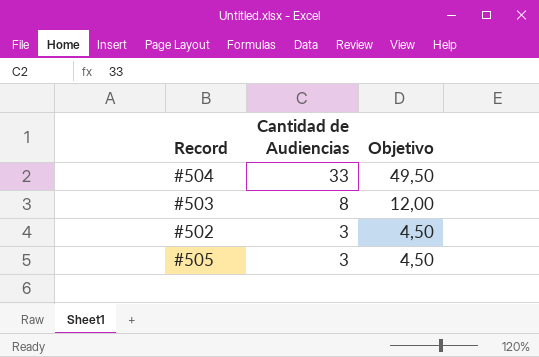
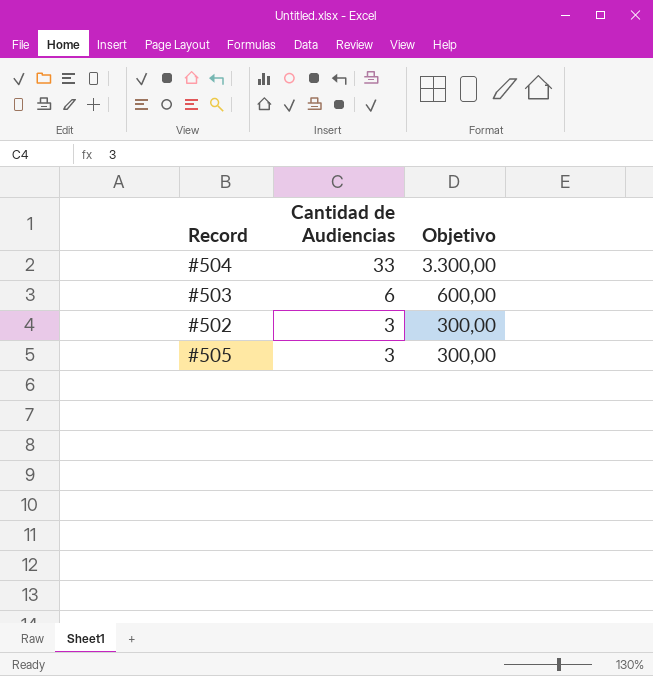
column Objetivo | formula: [Cantidad de Audiencias] * 1,5 -> [Cantidad de Audiencias] * 100
#503 | Cantidad de Audiencias: 8 -> 6

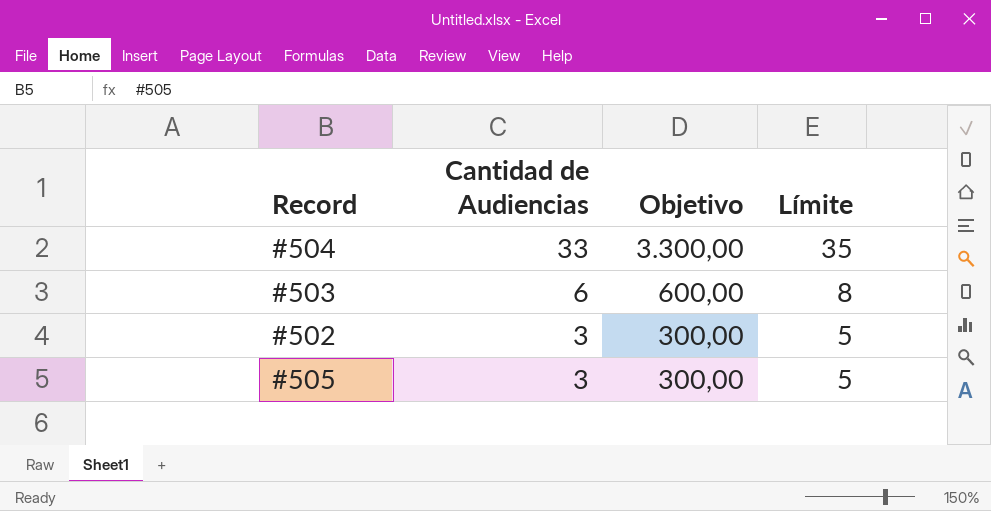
column Límite | formula: none -> [Cantidad de Audiencias] + 2

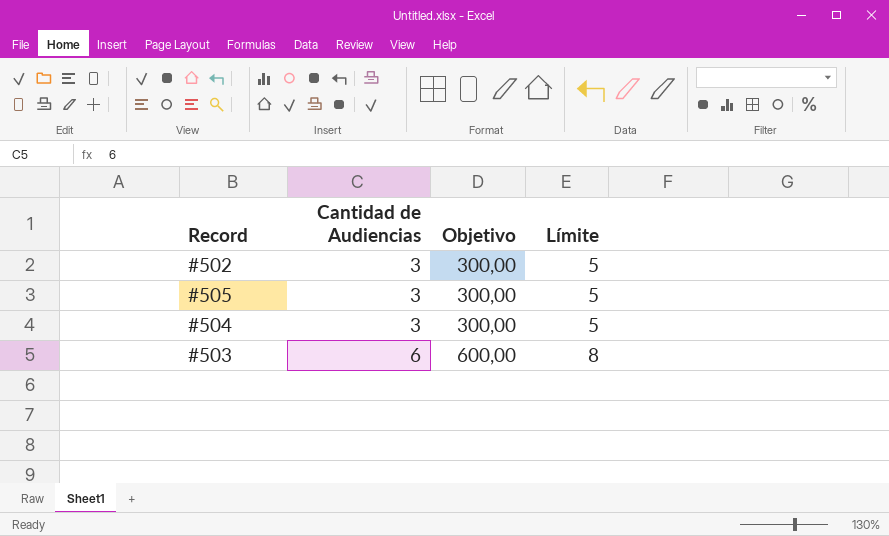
row order: Cantidad de Audiencias descending -> Cantidad de Audiencias ascending
#504 | Cantidad de Audiencias: 33 -> 3
#504 | Objetivo: 3.300,00 -> 300,00
#504 | Límite: 35 -> 5

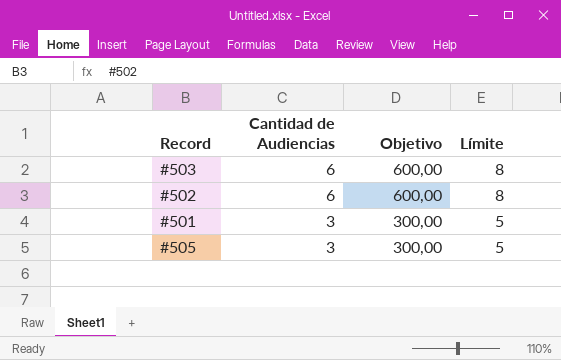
row order: Cantidad de Audiencias ascending -> Cantidad de Audiencias descending
row #504: 3 | 300,00 | 5 -> none
#502 | Cantidad de Audiencias: 3 -> 6
#502 | Objetivo: 300,00 -> 600,00
#502 | Límite: 5 -> 8
row #501: none -> 3 | 300,00 | 5

